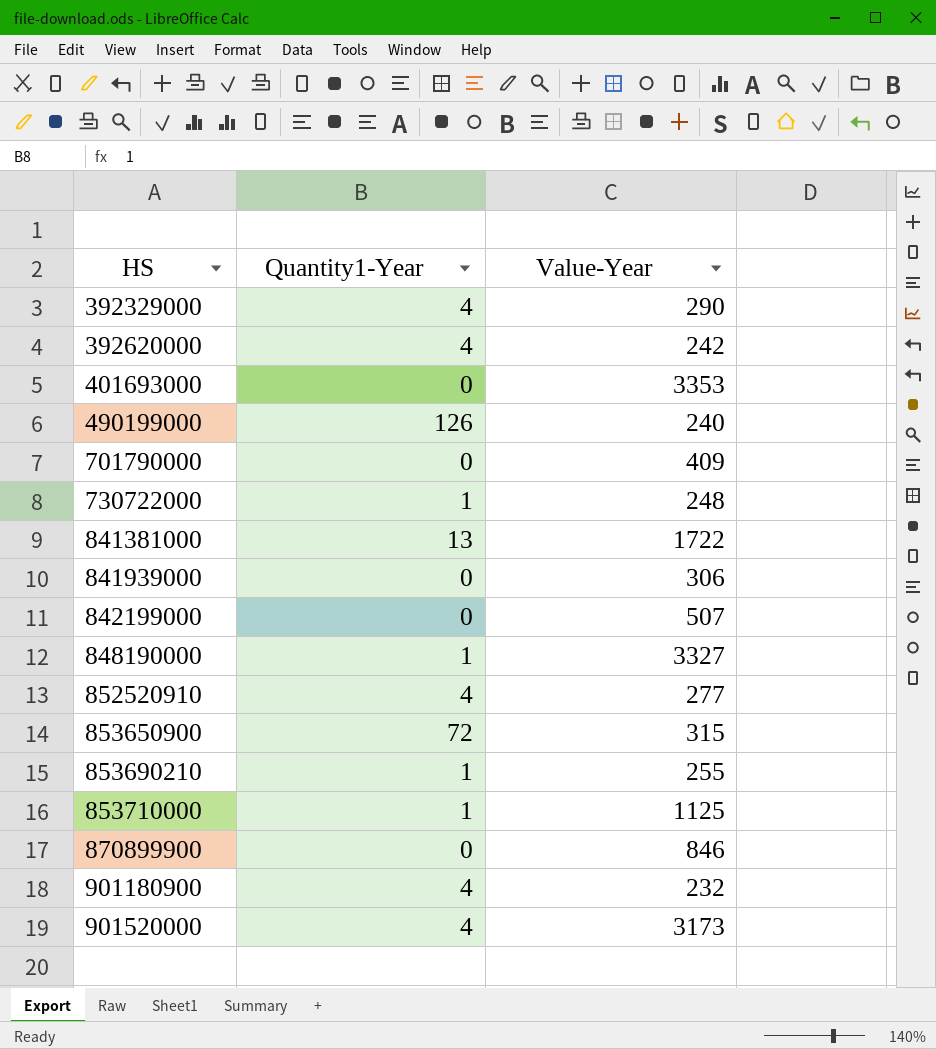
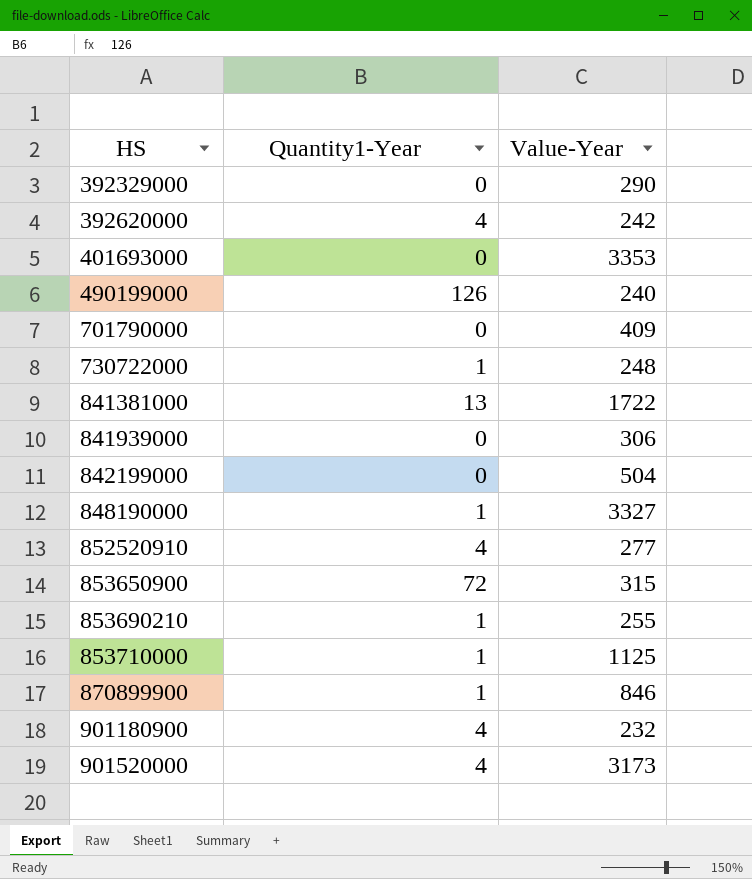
392329000 | Quantity1-Year: 4 -> 0
842199000 | Value-Year: 507 -> 504
870899900 | Quantity1-Year: 0 -> 1

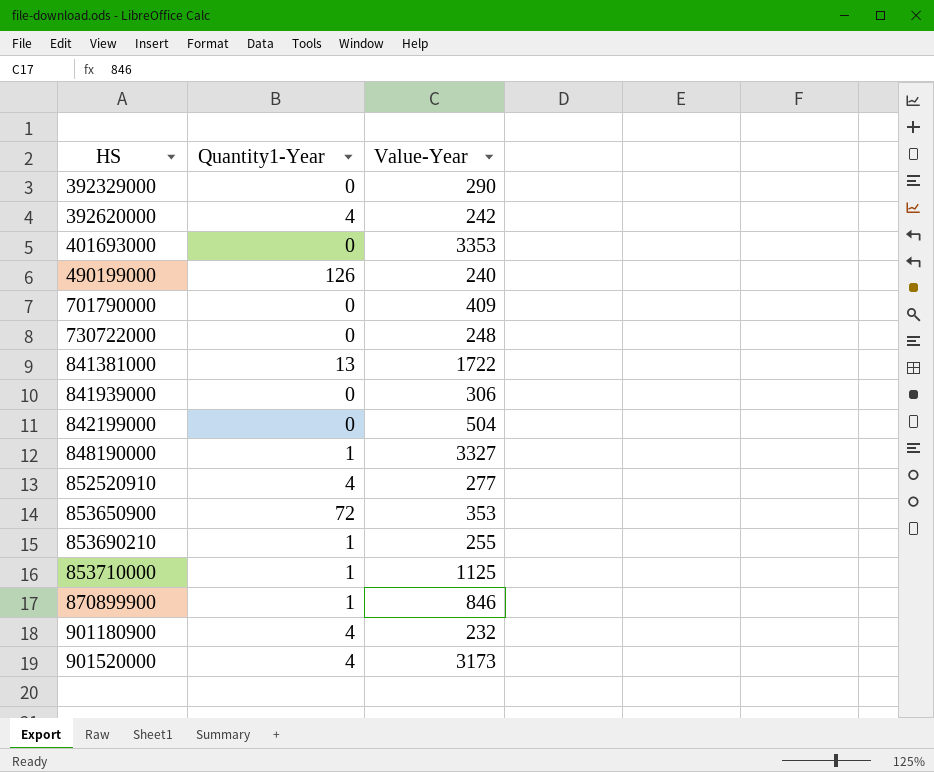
730722000 | Quantity1-Year: 1 -> 0
853650900 | Value-Year: 315 -> 353

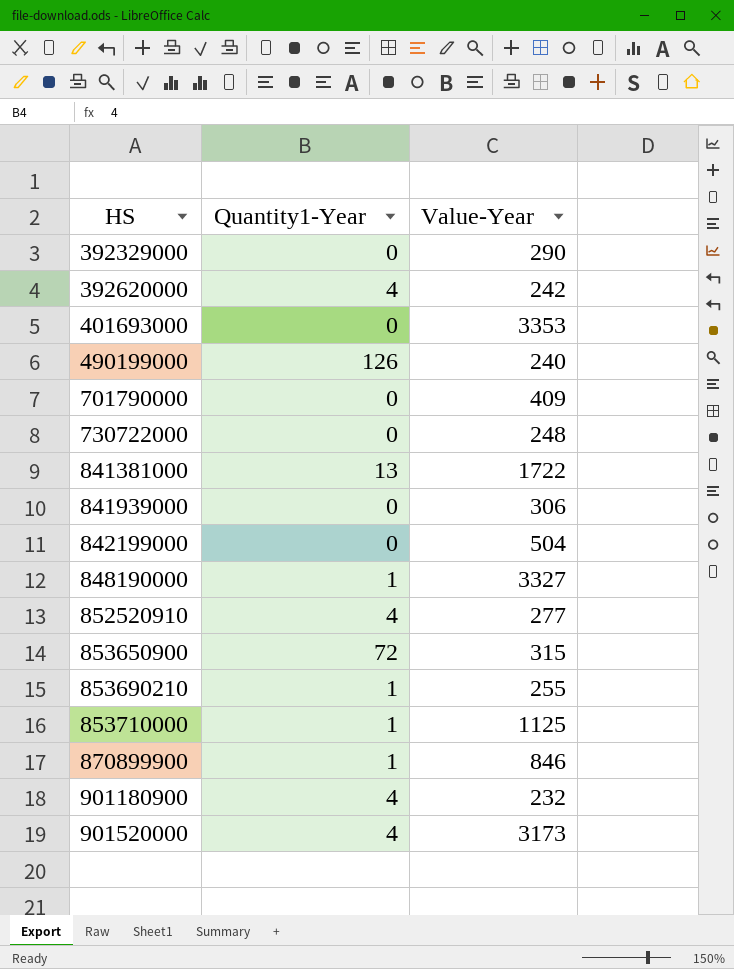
853650900 | Value-Year: 353 -> 315

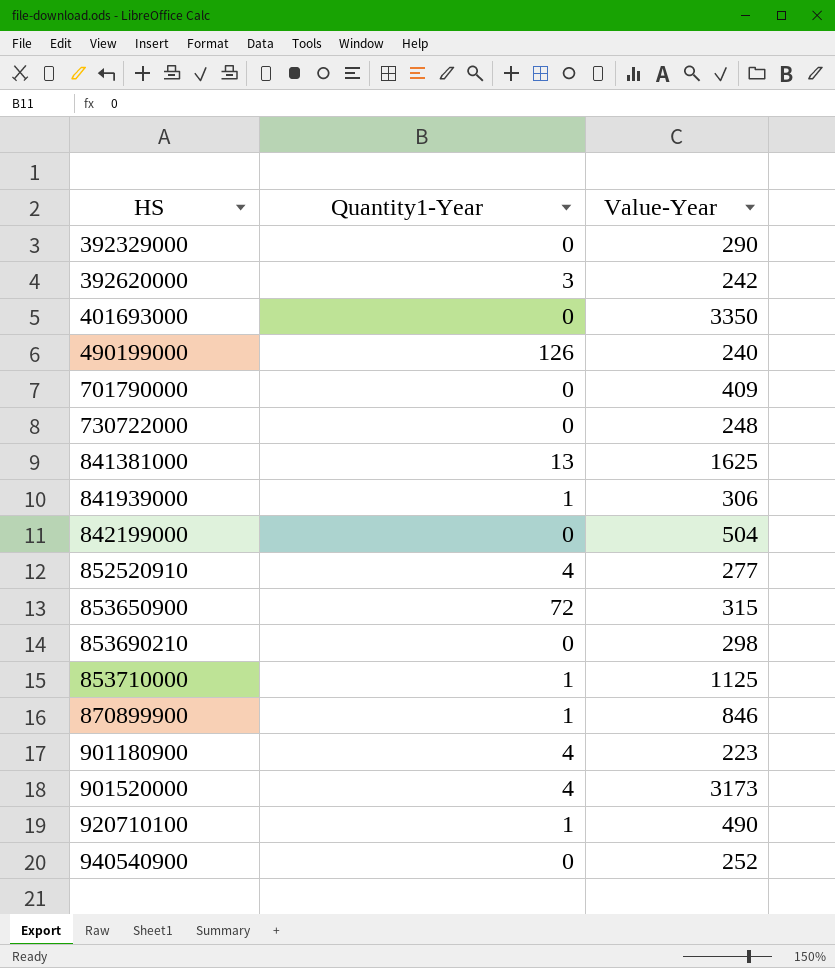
row 848190000: 1 | 3327 -> none
392620000 | Quantity1-Year: 4 -> 3
401693000 | Value-Year: 3353 -> 3350
841381000 | Value-Year: 1722 -> 1625
841939000 | Quantity1-Year: 0 -> 1
853690210 | Quantity1-Year: 1 -> 0
853690210 | Value-Year: 255 -> 298
901180900 | Value-Year: 232 -> 223
row 920710100: none -> 1 | 490
row 940540900: none -> 0 | 252

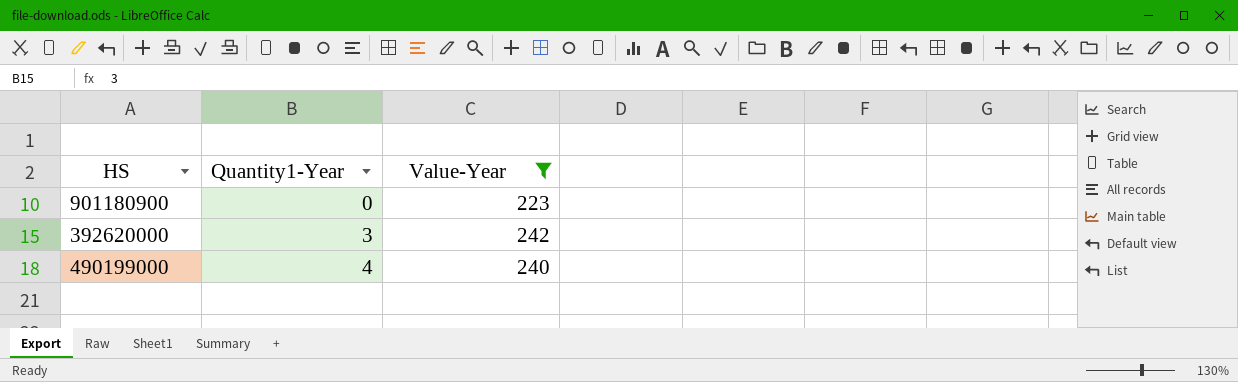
filter: none -> Value-Year <= 242
row order: HS ascending -> Quantity1-Year ascending
901180900 | Quantity1-Year: 4 -> 0
490199000 | Quantity1-Year: 126 -> 4

